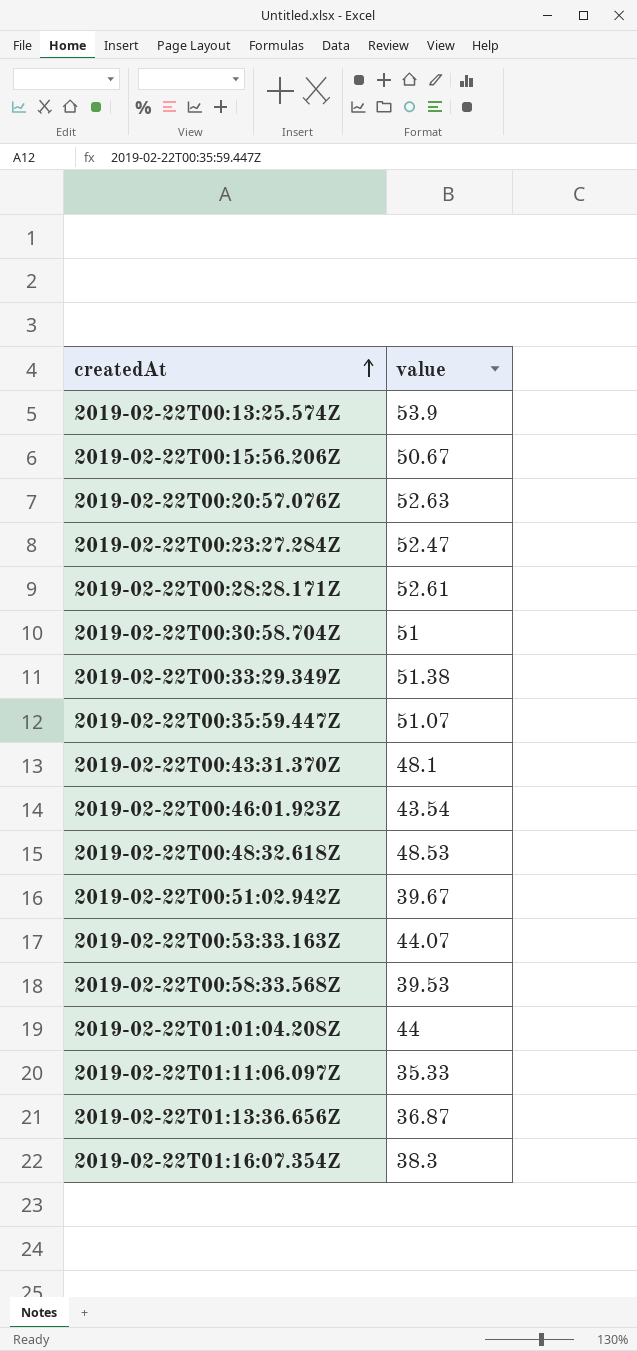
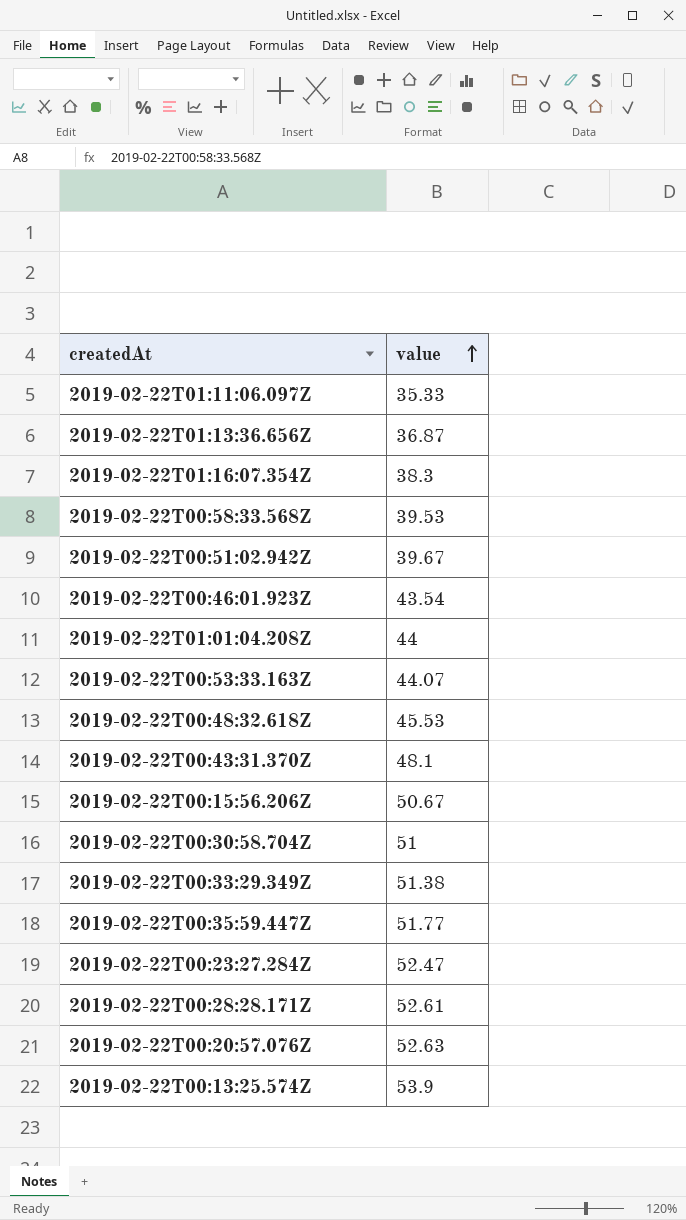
row order: createdAt ascending -> value ascending
2019-02-22T00:48:32.618Z | value: 48.53 -> 45.53
2019-02-22T00:35:59.447Z | value: 51.07 -> 51.77

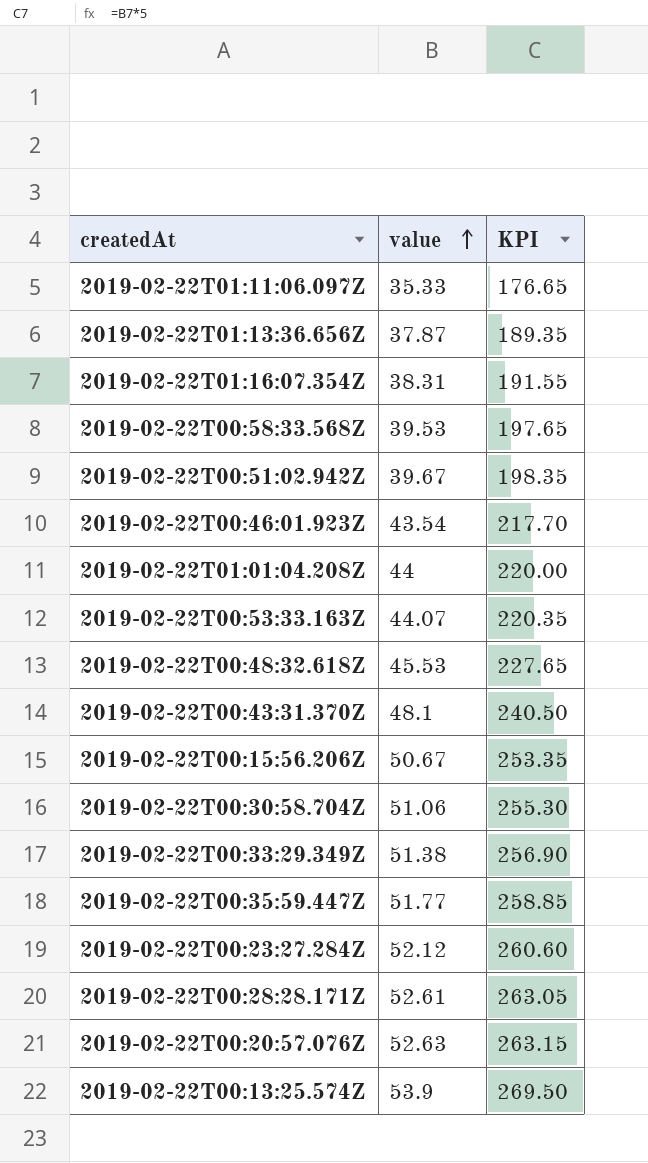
column KPI | formula: none -> [value] * 5
2019-02-22T01:13:36.656Z | value: 36.87 -> 37.87
2019-02-22T01:16:07.354Z | value: 38.3 -> 38.31
2019-02-22T00:30:58.704Z | value: 51 -> 51.06
2019-02-22T00:23:27.284Z | value: 52.47 -> 52.12

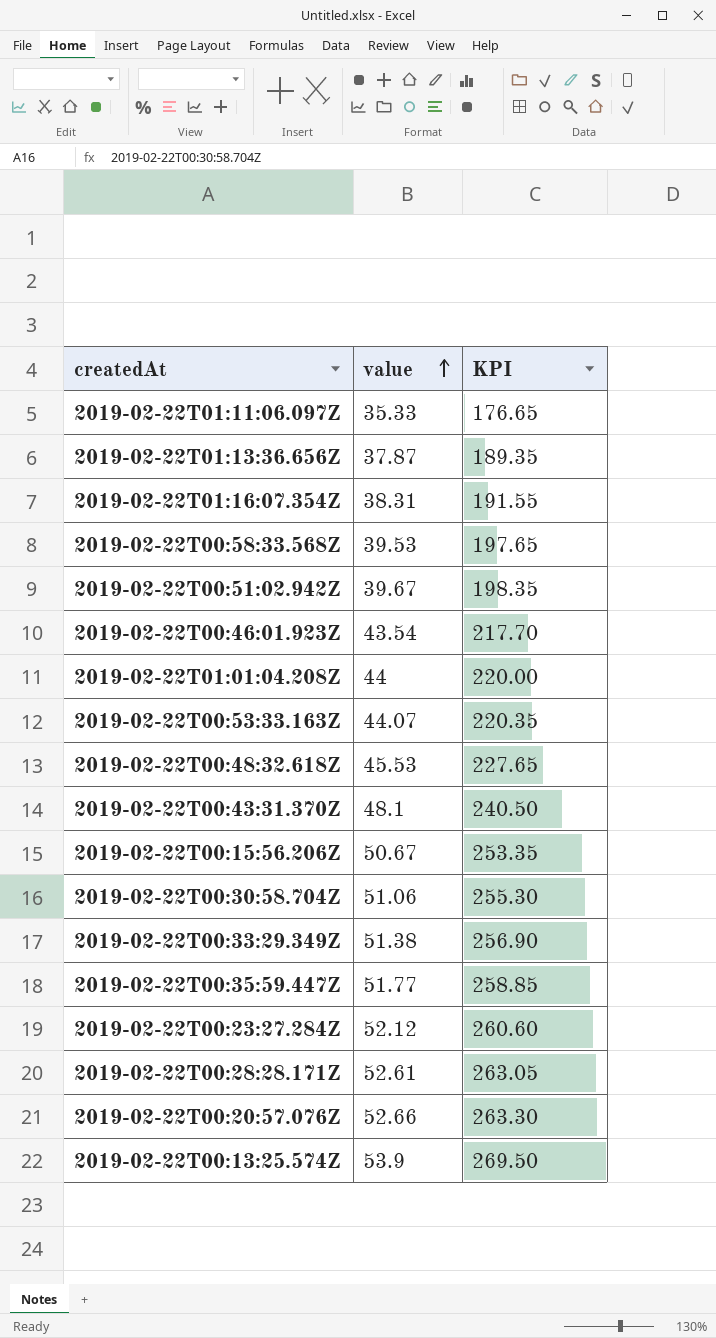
2019-02-22T00:20:57.076Z | value: 52.63 -> 52.66
2019-02-22T00:20:57.076Z | KPI: 263.15 -> 263.30

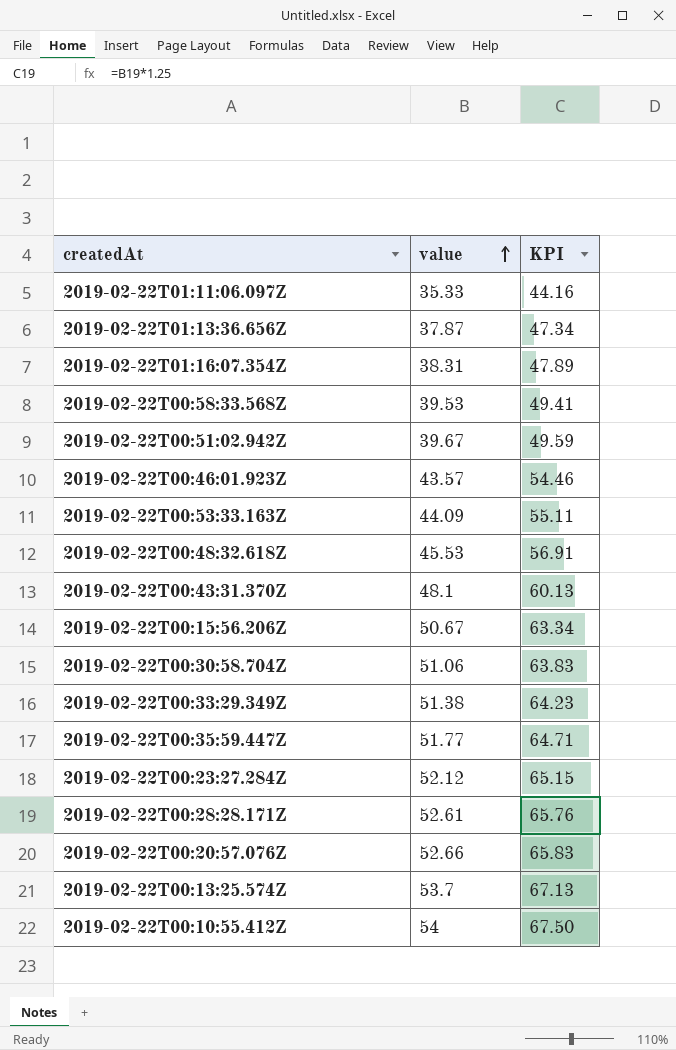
column KPI | formula: [value] * 5 -> [value] * 1.25
row 2019-02-22T01:01:04.208Z: 44 | 220.00 -> none
2019-02-22T00:46:01.923Z | value: 43.54 -> 43.57
2019-02-22T00:53:33.163Z | value: 44.07 -> 44.09
2019-02-22T00:13:25.574Z | value: 53.9 -> 53.7
row 2019-02-22T00:10:55.412Z: none -> 54 | 67.50

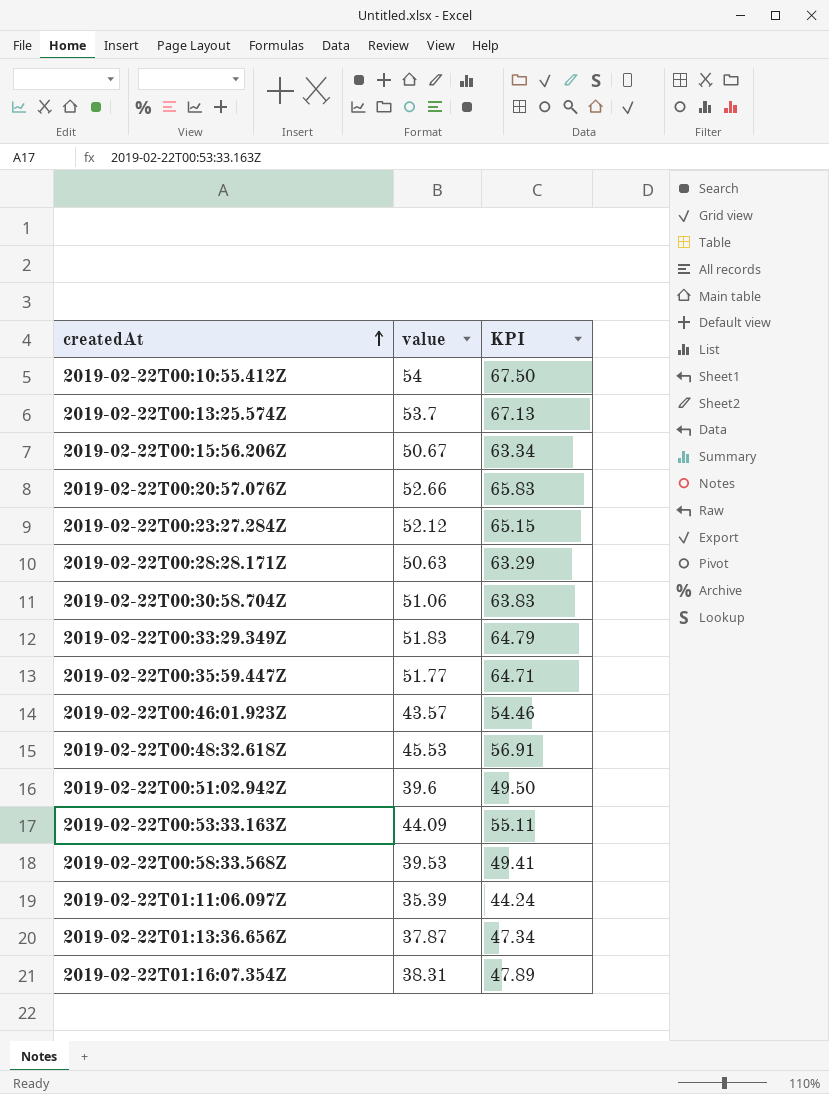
row order: value ascending -> createdAt ascending
row 2019-02-22T00:43:31.370Z: 48.1 | 60.13 -> none
2019-02-22T00:28:28.171Z | value: 52.61 -> 50.63
2019-02-22T00:28:28.171Z | KPI: 65.76 -> 63.29
2019-02-22T00:33:29.349Z | value: 51.38 -> 51.83
2019-02-22T00:33:29.349Z | KPI: 64.23 -> 64.79
2019-02-22T00:51:02.942Z | value: 39.67 -> 39.6
2019-02-22T00:51:02.942Z | KPI: 49.59 -> 49.50
2019-02-22T01:11:06.097Z | value: 35.33 -> 35.39
2019-02-22T01:11:06.097Z | KPI: 44.16 -> 44.24

